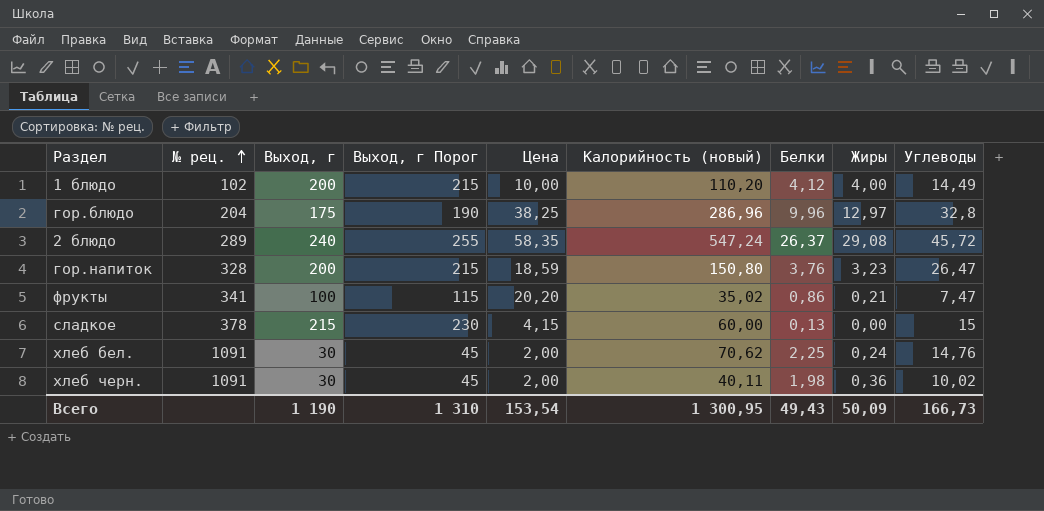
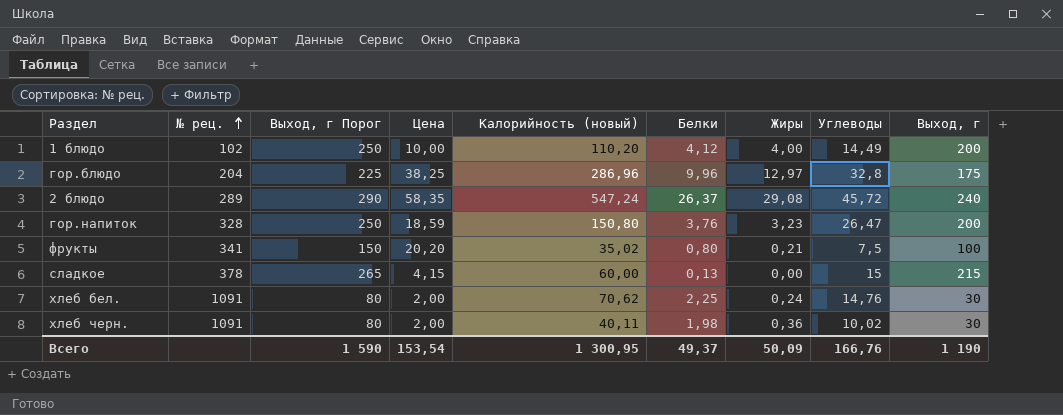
column Выход, г Порог | formula: [Выход, г] + 15 -> [Выход, г] + 50
column Выход, г | position: 3 -> 9
фрукты | Белки: 0,86 -> 0,80
фрукты | Углеводы: 7,47 -> 7,5
Всего | Выход, г Порог: 1 310 -> 1 590
Всего | Белки: 49,43 -> 49,37
Всего | Углеводы: 166,73 -> 166,76

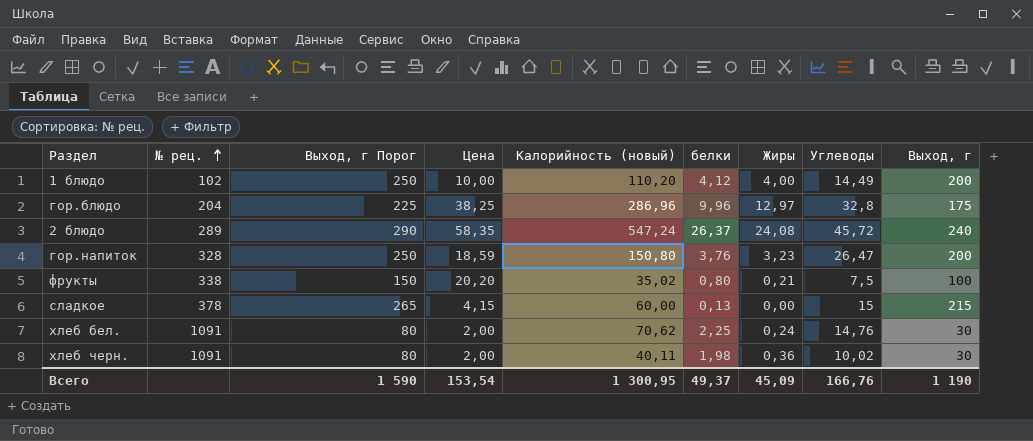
column name: Белки -> белки
2 блюдо | Жиры: 29,08 -> 24,08
фрукты | № рец.: 341 -> 338
Всего | Жиры: 50,09 -> 45,09

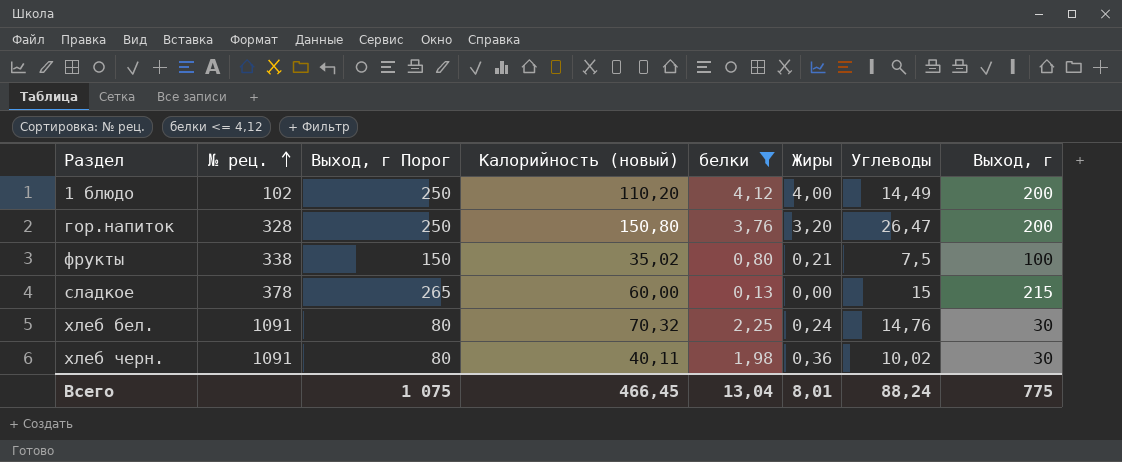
filter: none -> белки <= 4,12
column Цена | position: 4 -> none
гор.напиток | Жиры: 3,23 -> 3,20
хлеб бел. | Калорийность (новый): 70,62 -> 70,32
Всего | Выход, г Порог: 1 590 -> 1 075
Всего | Калорийность (новый): 1 300,95 -> 466,45
Всего | белки: 49,37 -> 13,04
Всего | Жиры: 45,09 -> 8,01
Всего | Углеводы: 166,76 -> 88,24
Всего | Выход, г: 1 190 -> 775

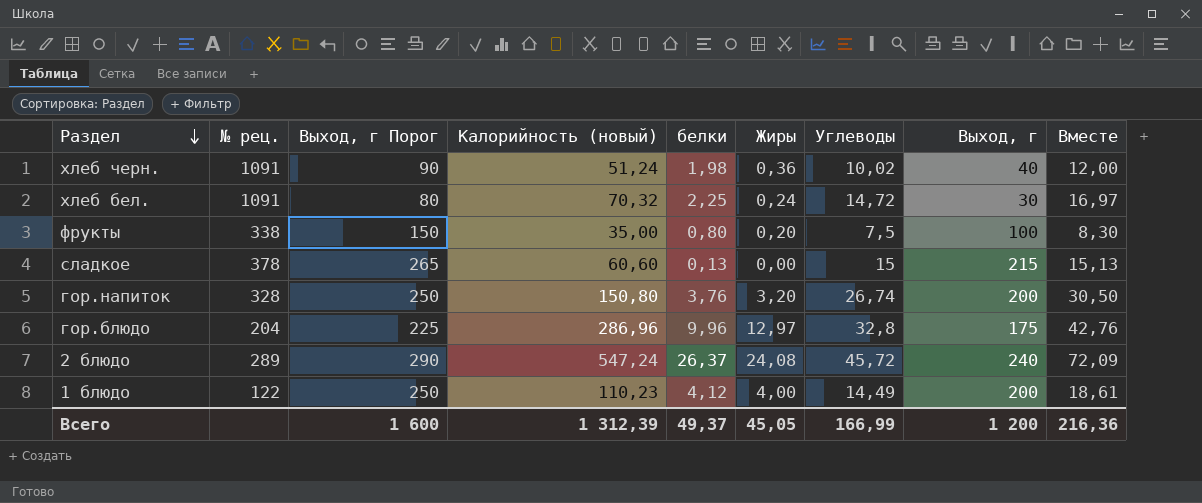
filter: белки <= 4,12 -> none
row order: № рец. ascending -> Раздел descending
column Вместе | formula: none -> [белки] + [Углеводы]
хлеб черн. | Выход, г Порог: 80 -> 90
хлеб черн. | Калорийность (новый): 40,11 -> 51,24
хлеб черн. | Выход, г: 30 -> 40
хлеб бел. | Углеводы: 14,76 -> 14,72
фрукты | Калорийность (новый): 35,02 -> 35,00
фрукты | Жиры: 0,21 -> 0,20
сладкое | Калорийность (новый): 60,00 -> 60,60
гор.напиток | Углеводы: 26,47 -> 26,74
1 блюдо | № рец.: 102 -> 122
1 блюдо | Калорийность (новый): 110,20 -> 110,23
Всего | Выход, г Порог: 1 075 -> 1 600
Всего | Калорийность (новый): 466,45 -> 1 312,39
Всего | белки: 13,04 -> 49,37
Всего | Жиры: 8,01 -> 45,05
Всего | Углеводы: 88,24 -> 166,99
Всего | Выход, г: 775 -> 1 200

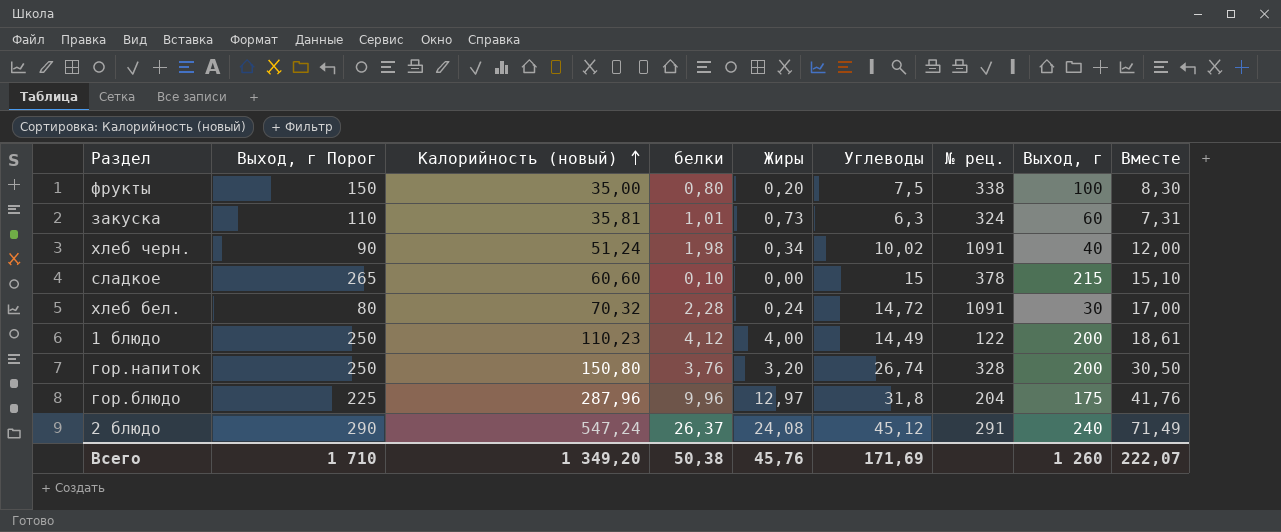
row order: Раздел descending -> Калорийность (новый) ascending
column № рец. | position: 2 -> 7
row закуска: none -> 110 | 35,81 | 1,01 | 0,73 | 6,3 | 324 | 60 | 7,31
хлеб черн. | Жиры: 0,36 -> 0,34
сладкое | белки: 0,13 -> 0,10
сладкое | Вместе: 15,13 -> 15,10
хлеб бел. | белки: 2,25 -> 2,28
хлеб бел. | Вместе: 16,97 -> 17,00
гор.блюдо | Калорийность (новый): 286,96 -> 287,96
гор.блюдо | Углеводы: 32,8 -> 31,8
гор.блюдо | Вместе: 42,76 -> 41,76
2 блюдо | Углеводы: 45,72 -> 45,12
2 блюдо | № рец.: 289 -> 291
2 блюдо | Вместе: 72,09 -> 71,49
Всего | Выход, г Порог: 1 600 -> 1 710
Всего | Калорийность (новый): 1 312,39 -> 1 349,20
Всего | белки: 49,37 -> 50,38
Всего | Жиры: 45,05 -> 45,76
Всего | Углеводы: 166,99 -> 171,69
Всего | Выход, г: 1 200 -> 1 260
Всего | Вместе: 216,36 -> 222,07

